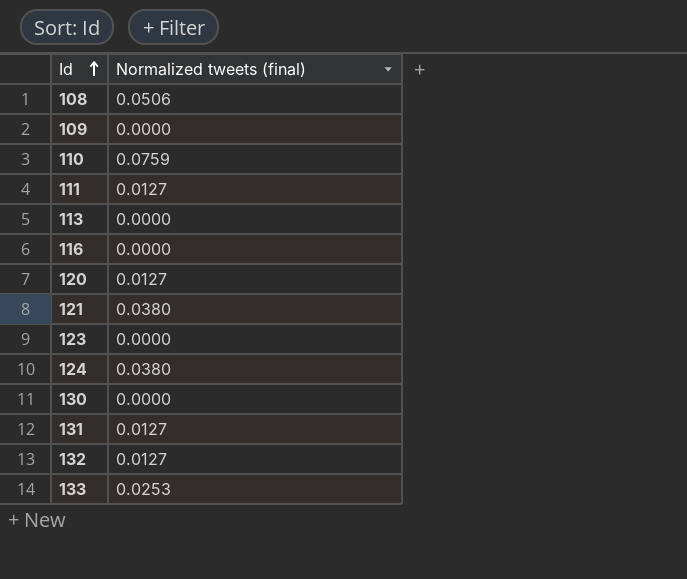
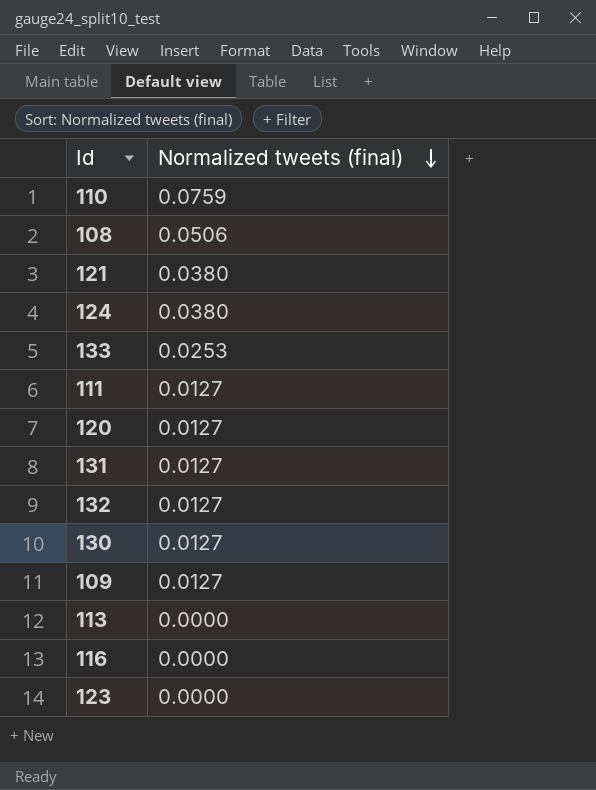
row order: Id ascending -> Normalized tweets (final) descending
130 | Normalized tweets (final): 0.0000 -> 0.0127
109 | Normalized tweets (final): 0.0000 -> 0.0127

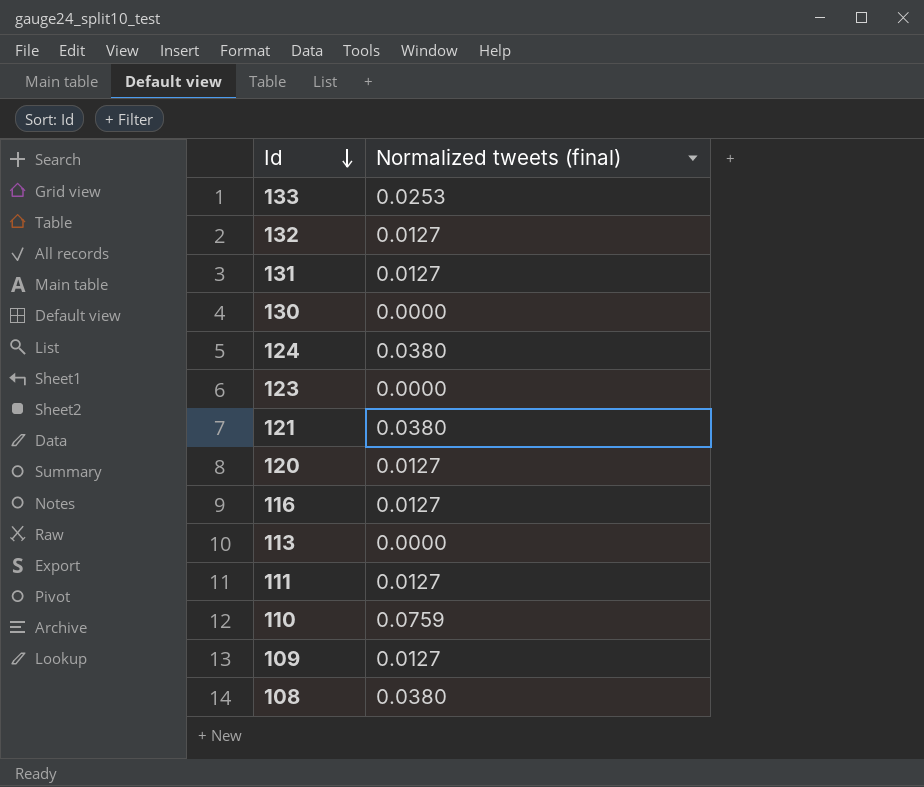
row order: Normalized tweets (final) descending -> Id descending
130 | Normalized tweets (final): 0.0127 -> 0.0000
116 | Normalized tweets (final): 0.0000 -> 0.0127
108 | Normalized tweets (final): 0.0506 -> 0.0380

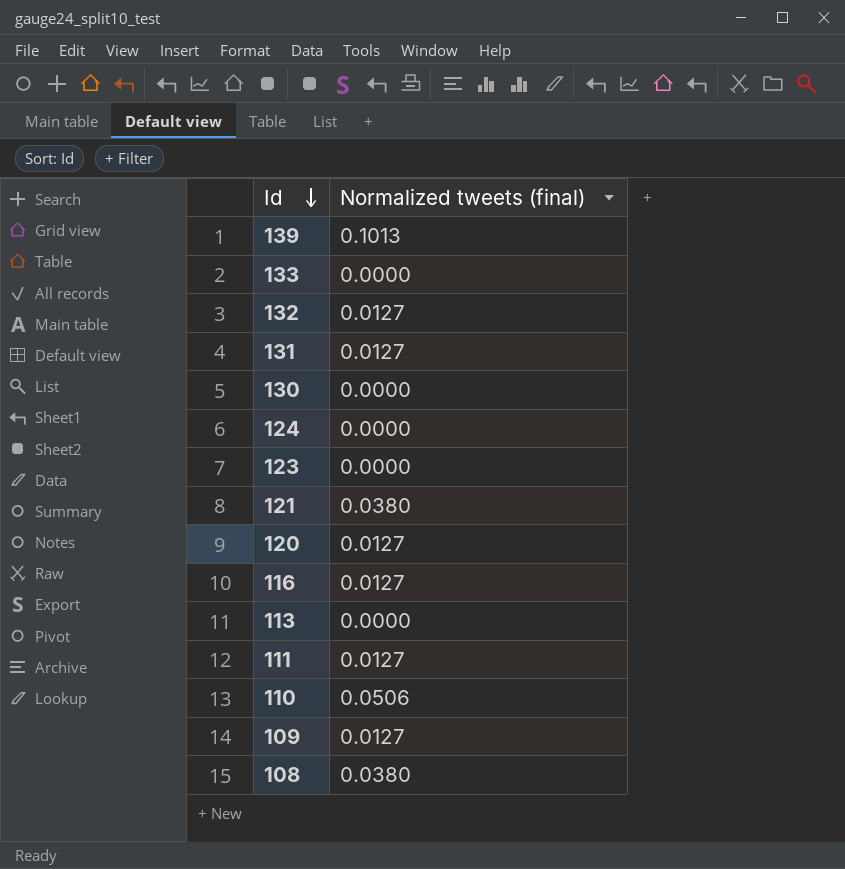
row 139: none -> 0.1013
133 | Normalized tweets (final): 0.0253 -> 0.0000
124 | Normalized tweets (final): 0.0380 -> 0.0000
110 | Normalized tweets (final): 0.0759 -> 0.0506

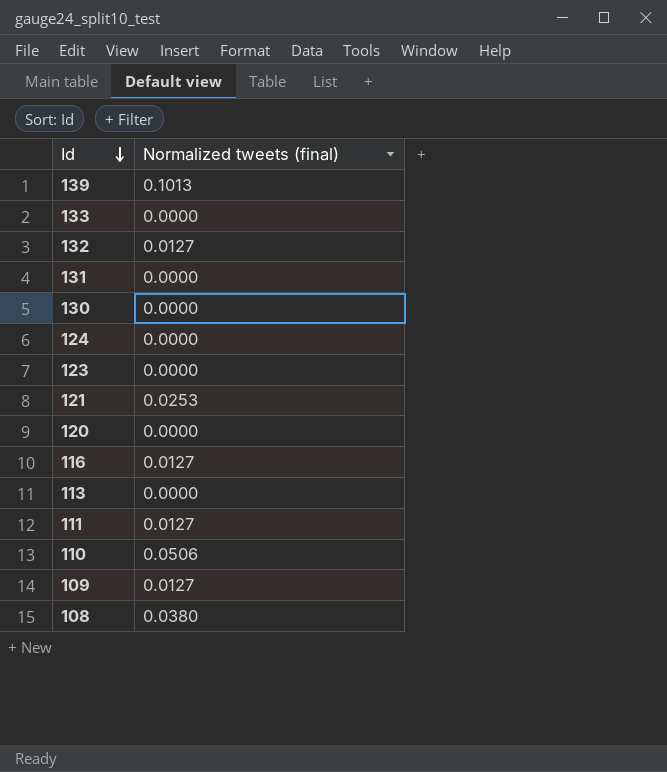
131 | Normalized tweets (final): 0.0127 -> 0.0000
121 | Normalized tweets (final): 0.0380 -> 0.0253
120 | Normalized tweets (final): 0.0127 -> 0.0000

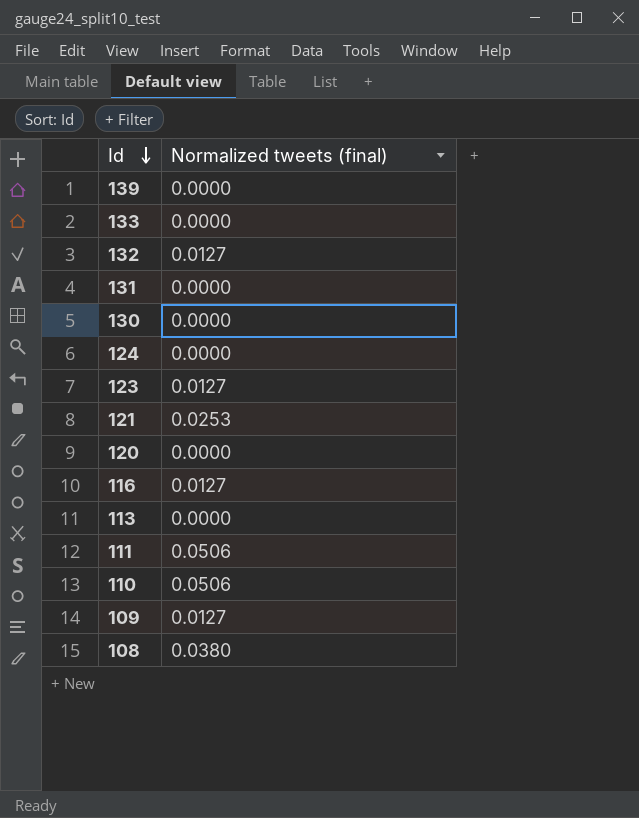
139 | Normalized tweets (final): 0.1013 -> 0.0000
123 | Normalized tweets (final): 0.0000 -> 0.0127
111 | Normalized tweets (final): 0.0127 -> 0.0506

